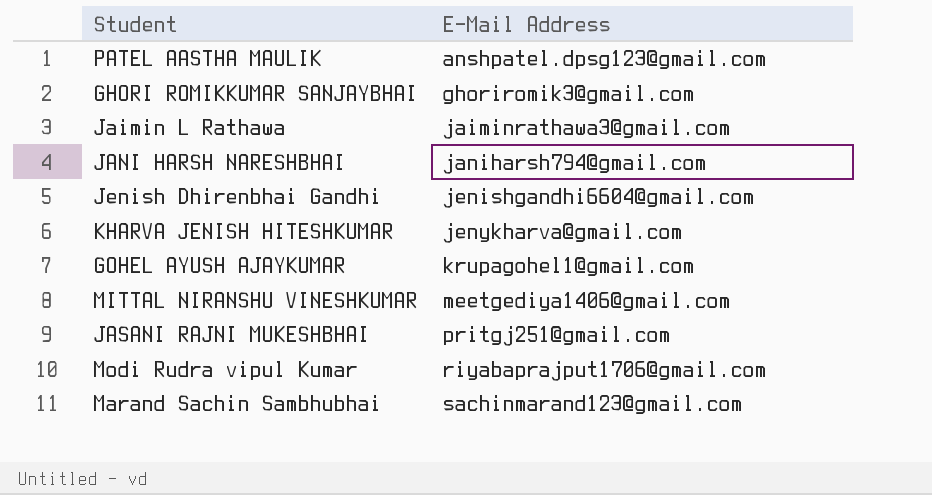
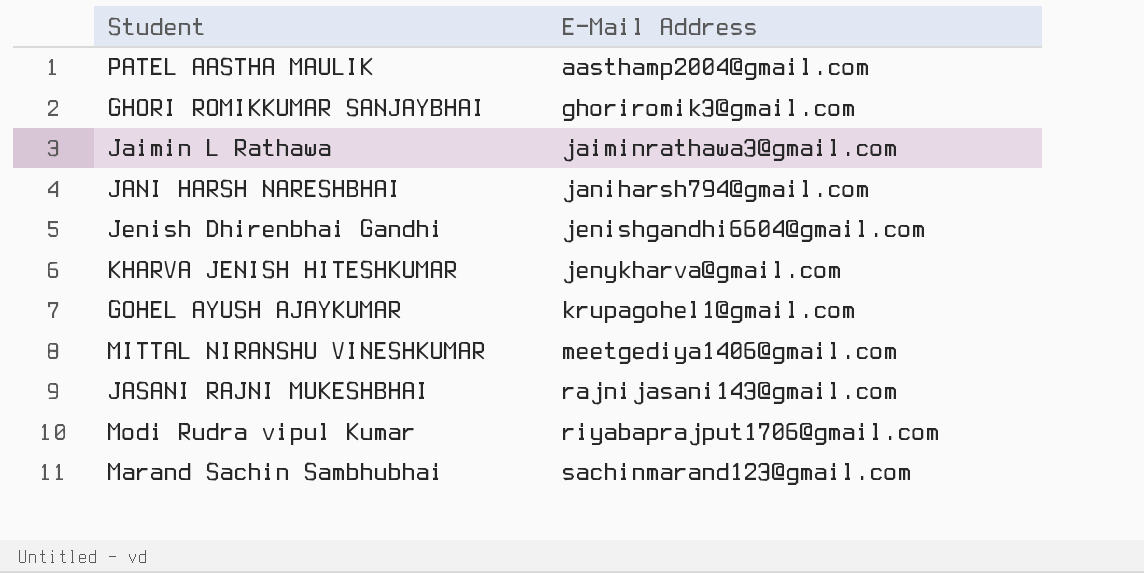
PATEL AASTHA MAULIK | E-Mail Address: anshpatel.dpsg123@gmail.com -> aasthamp2004@gmail.com
JASANI RAJNI MUKESHBHAI | E-Mail Address: pritgj251@gmail.com -> rajnijasani143@gmail.com

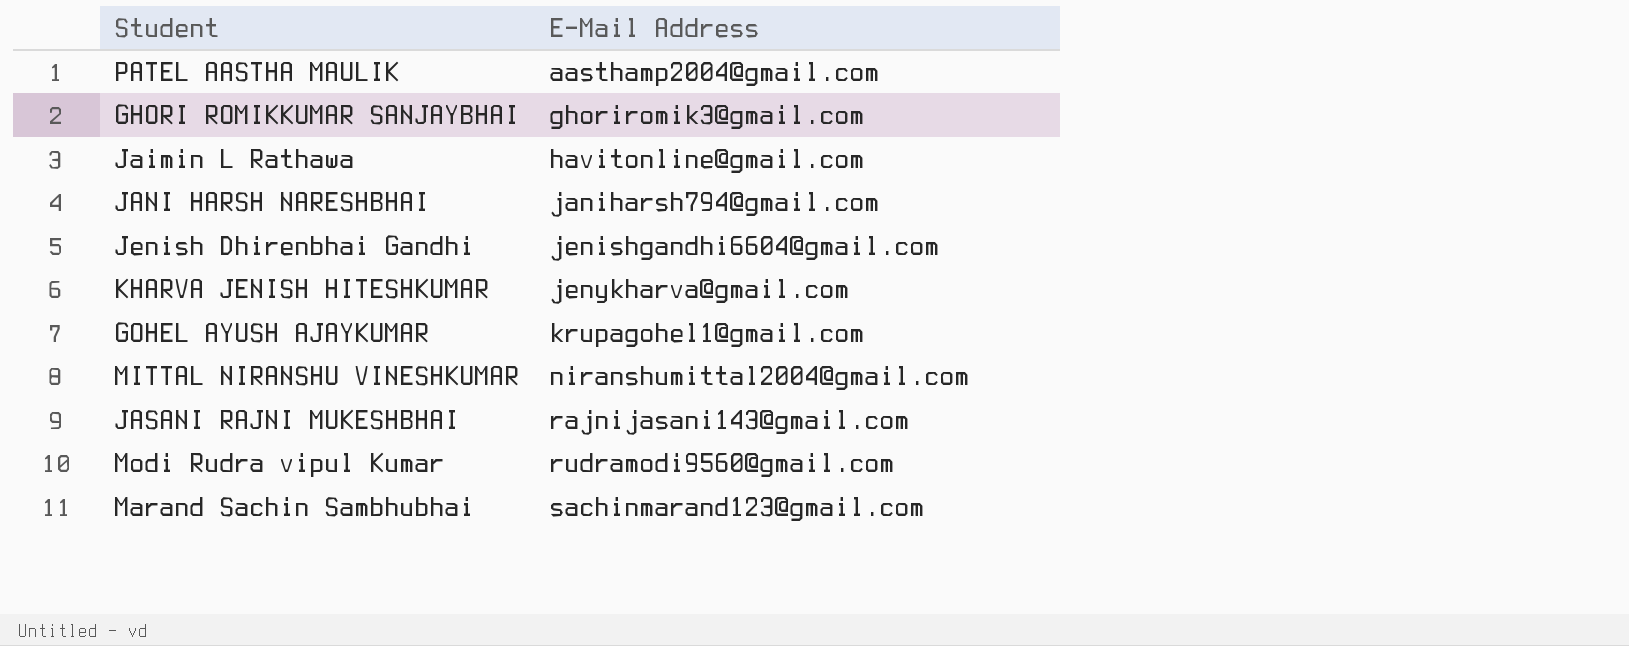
Jaimin L Rathawa | E-Mail Address: jaiminrathawa3@gmail.com -> havitonline@gmail.com
MITTAL NIRANSHU VINESHKUMAR | E-Mail Address: meetgediya1406@gmail.com -> niranshumittal2004@gmail.com
Modi Rudra vipul Kumar | E-Mail Address: riyabaprajput1706@gmail.com -> rudramodi9560@gmail.com

